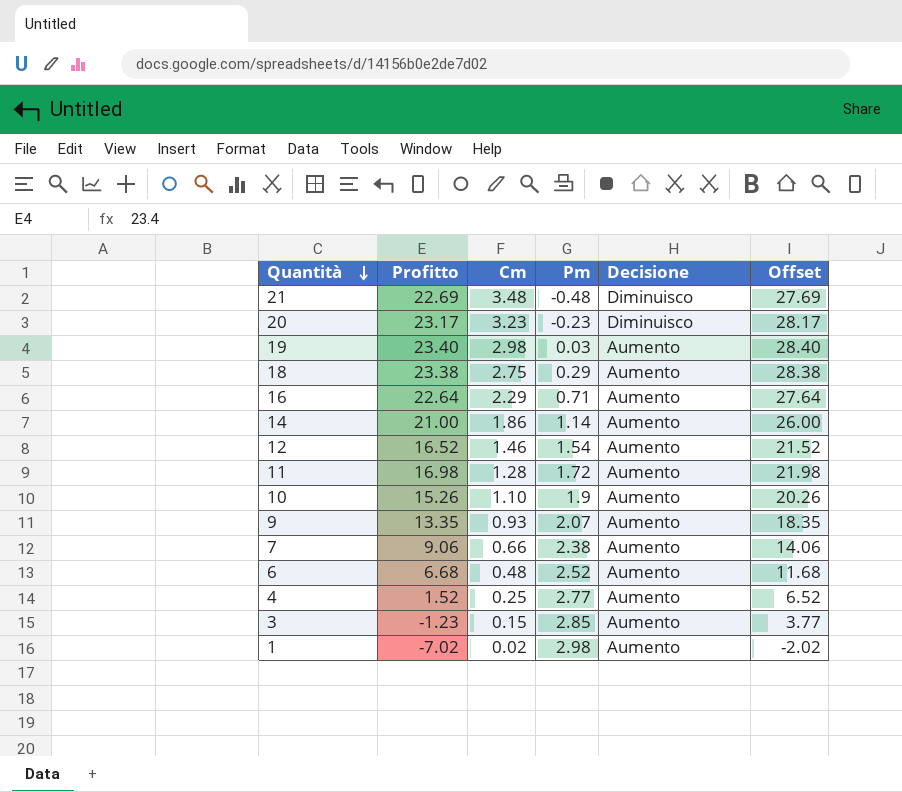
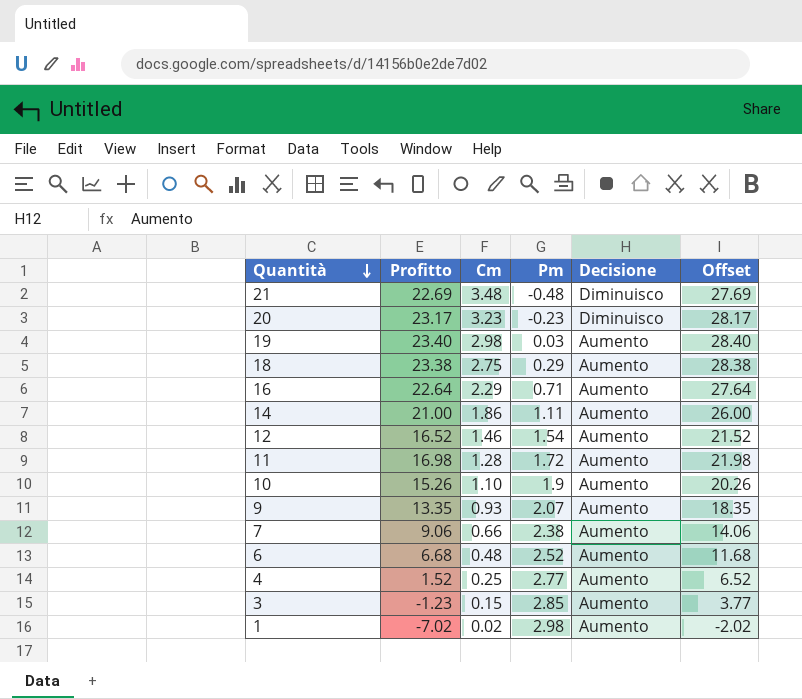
14 | Pm: 1.14 -> 1.11

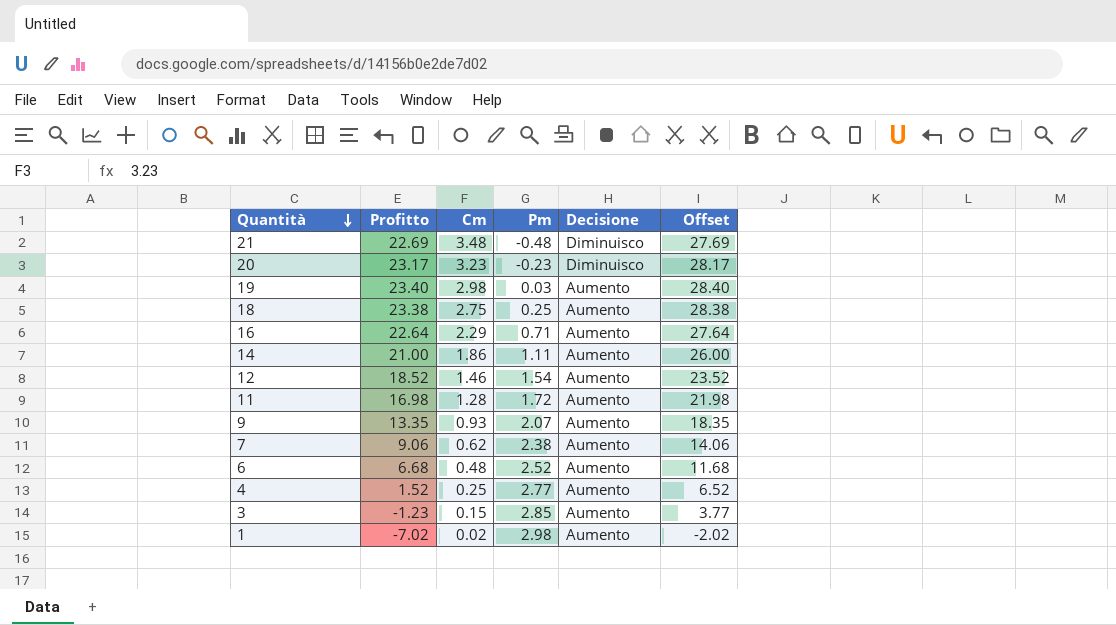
row 10: 15.26 | 1.10 | 1.9 | Aumento | 20.26 -> none
18 | Pm: 0.29 -> 0.25
12 | Profitto: 16.52 -> 18.52
12 | Offset: 21.52 -> 23.52
7 | Cm: 0.66 -> 0.62

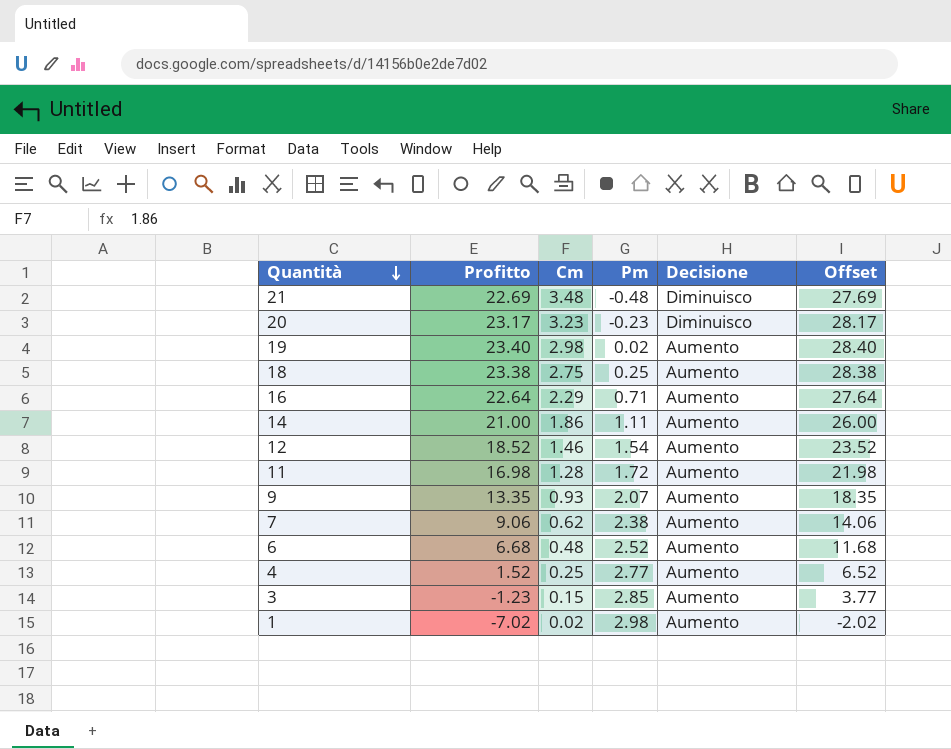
19 | Pm: 0.03 -> 0.02

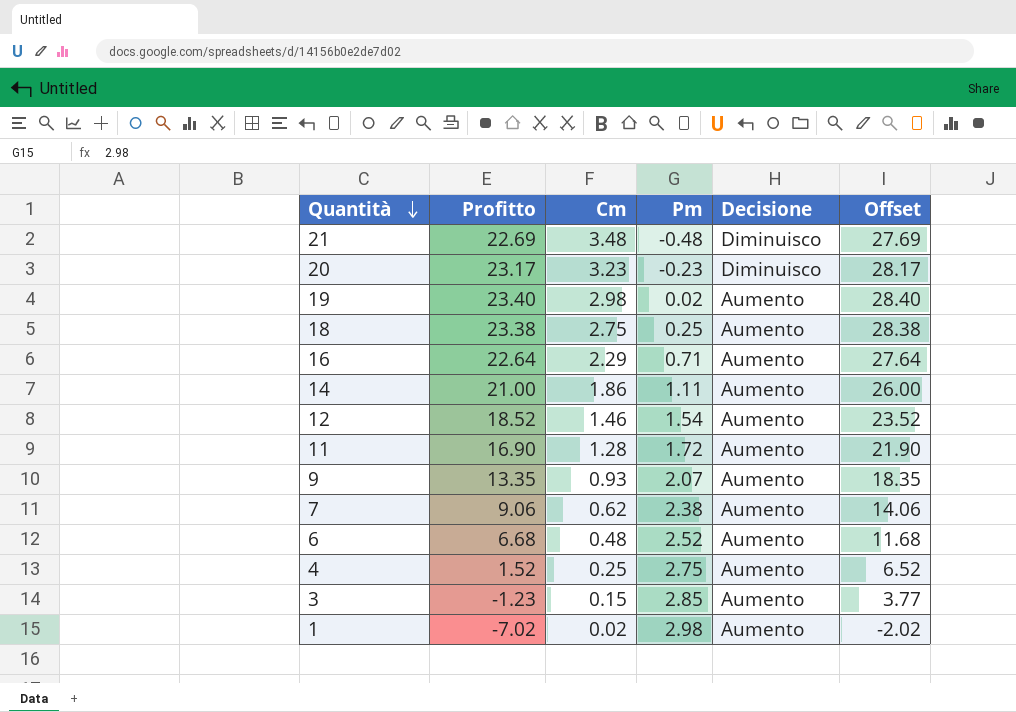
11 | Profitto: 16.98 -> 16.90
11 | Offset: 21.98 -> 21.90
4 | Pm: 2.77 -> 2.75

